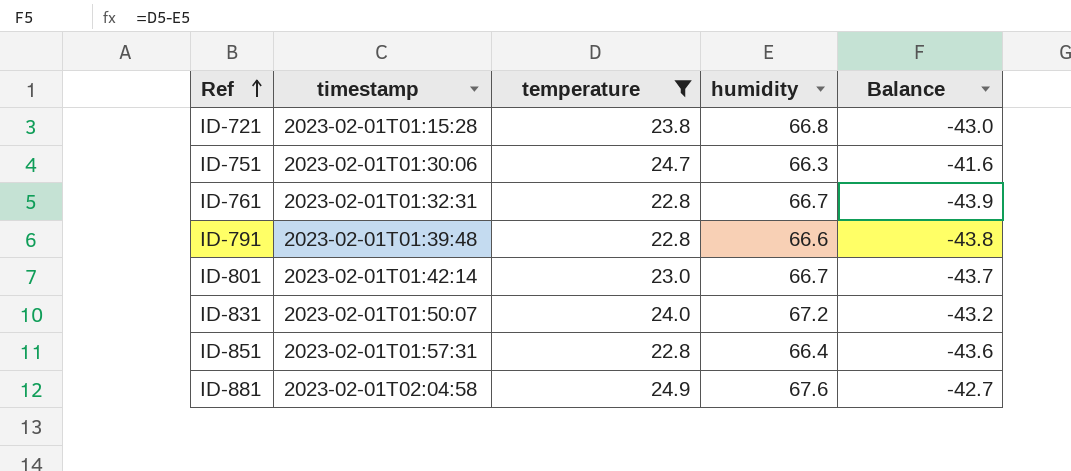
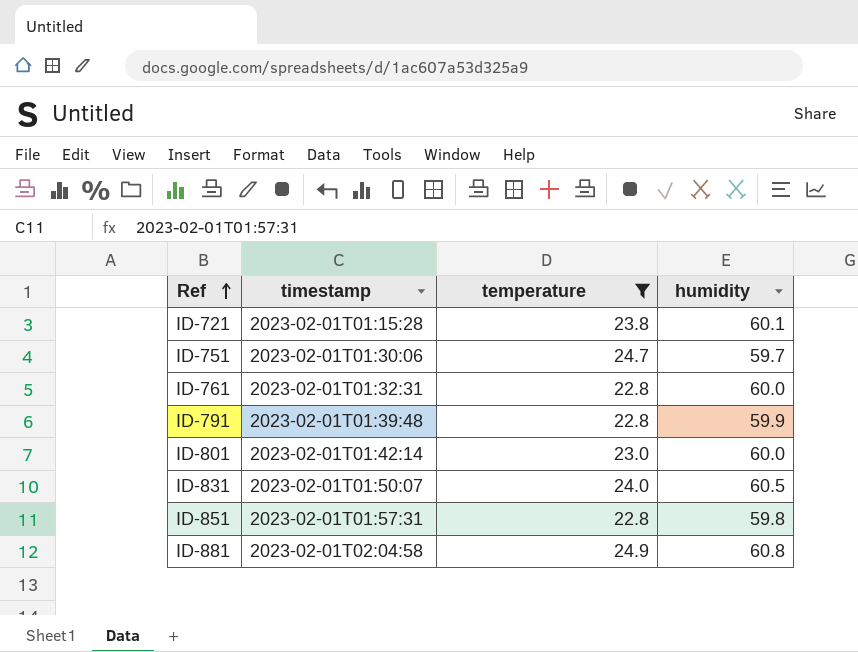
column Balance | formula: [temperature] - [humidity] -> none
ID-721 | humidity: 66.8 -> 60.1
ID-751 | humidity: 66.3 -> 59.7
ID-761 | humidity: 66.7 -> 60.0
ID-791 | humidity: 66.6 -> 59.9
ID-801 | humidity: 66.7 -> 60.0
ID-831 | humidity: 67.2 -> 60.5
ID-851 | humidity: 66.4 -> 59.8
ID-881 | humidity: 67.6 -> 60.8

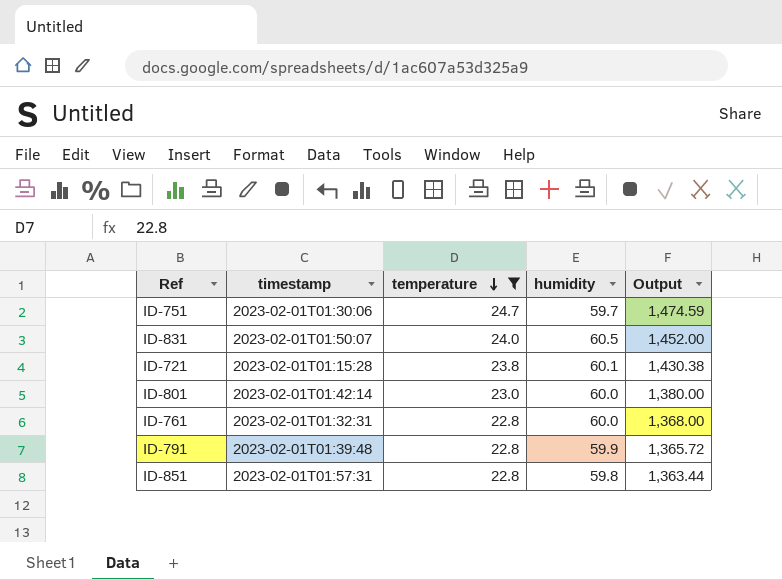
row order: Ref ascending -> temperature descending
column Output | formula: none -> [temperature] * [humidity]
row ID-881: 2023-02-01T02:04:58 | 24.9 | 60.8 -> none

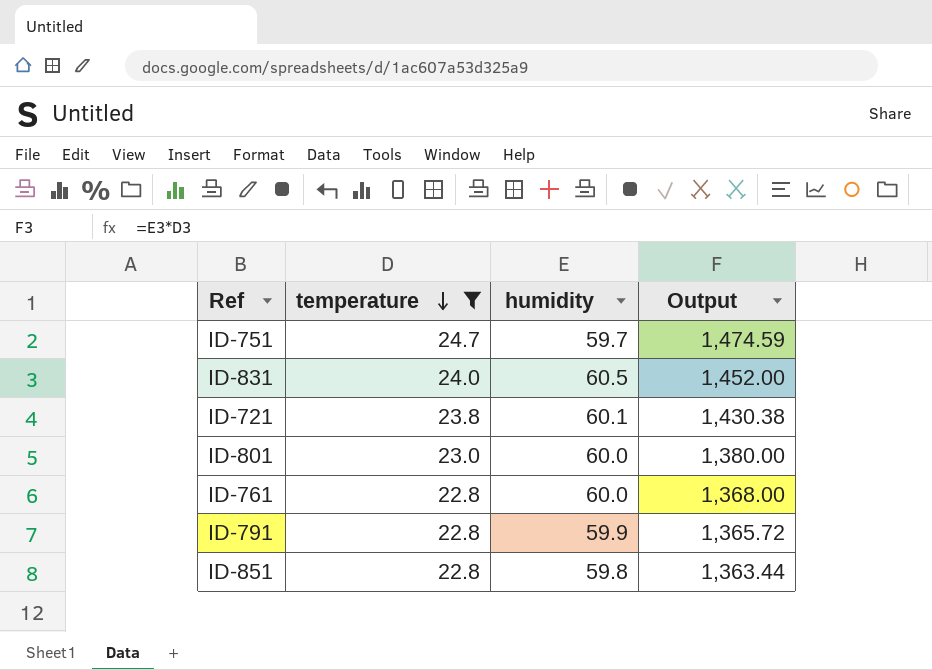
column timestamp | position: 2 -> none

